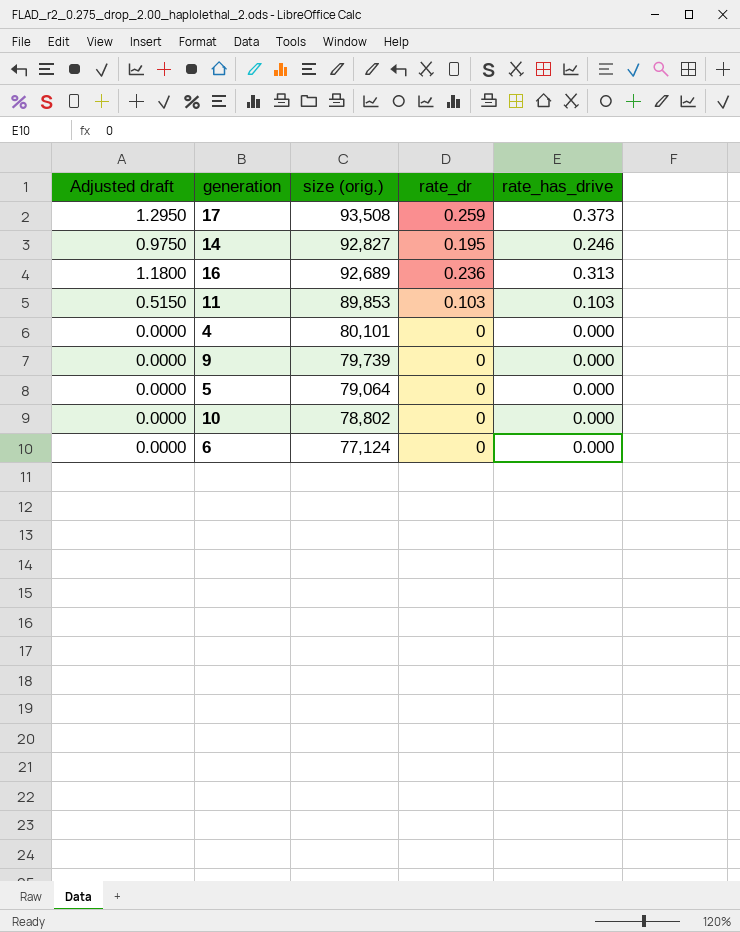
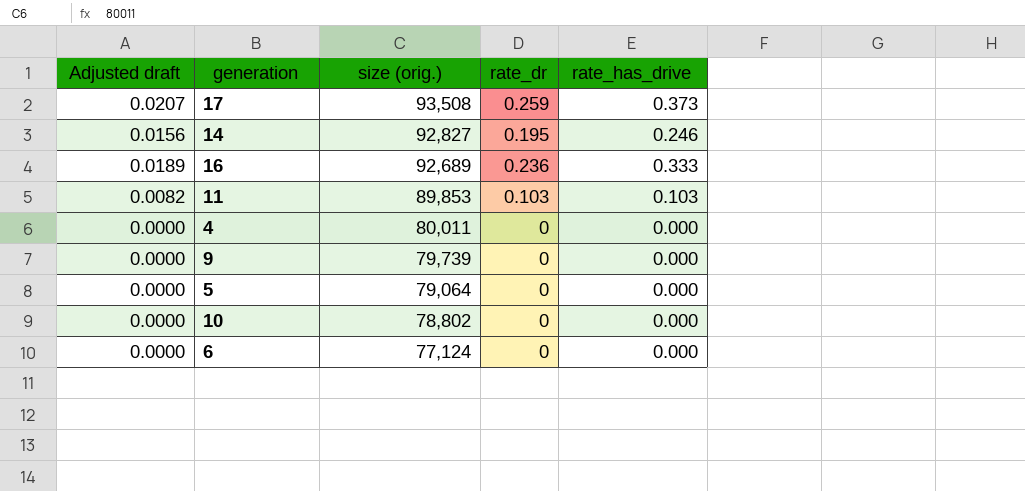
column Adjusted draft | formula: [rate_dr] * 5 -> [rate_dr] * 0.08
16 | rate_has_drive: 0.313 -> 0.333
4 | size (orig.): 80,101 -> 80,011

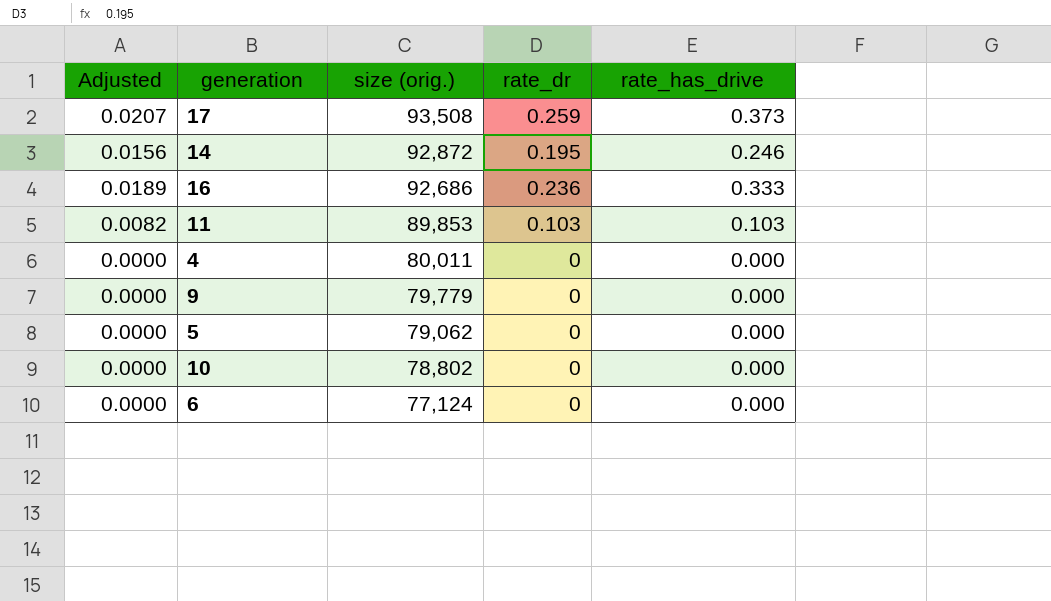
column name: Adjusted draft -> Adjusted
14 | size (orig.): 92,827 -> 92,872
16 | size (orig.): 92,689 -> 92,686
9 | size (orig.): 79,739 -> 79,779
5 | size (orig.): 79,064 -> 79,062

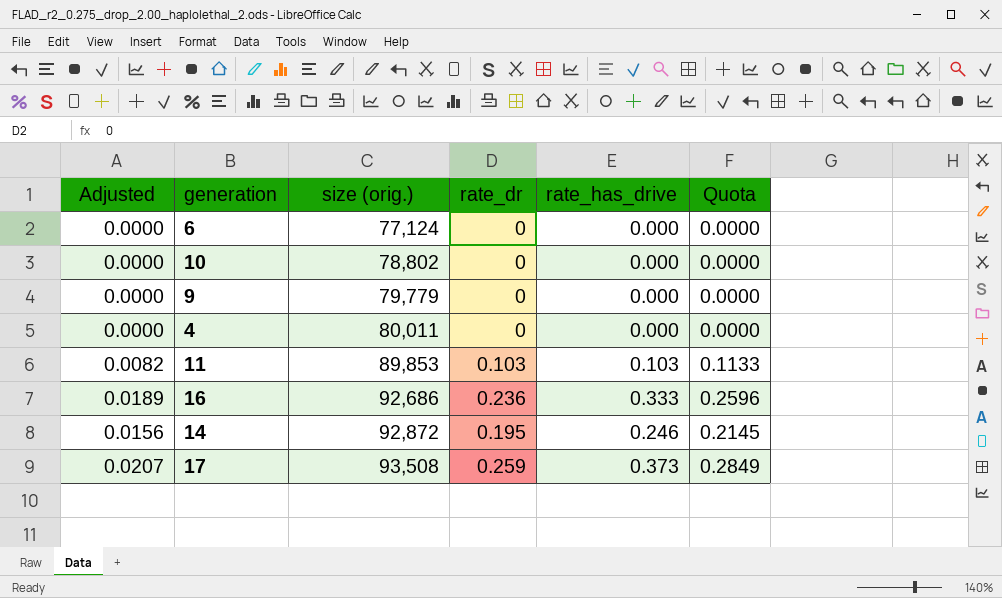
row order: size (orig.) descending -> size (orig.) ascending
column Quota | formula: none -> [rate_dr] * 1.1
row 5: 0.0000 | 79,062 | 0 | 0.000 -> none

